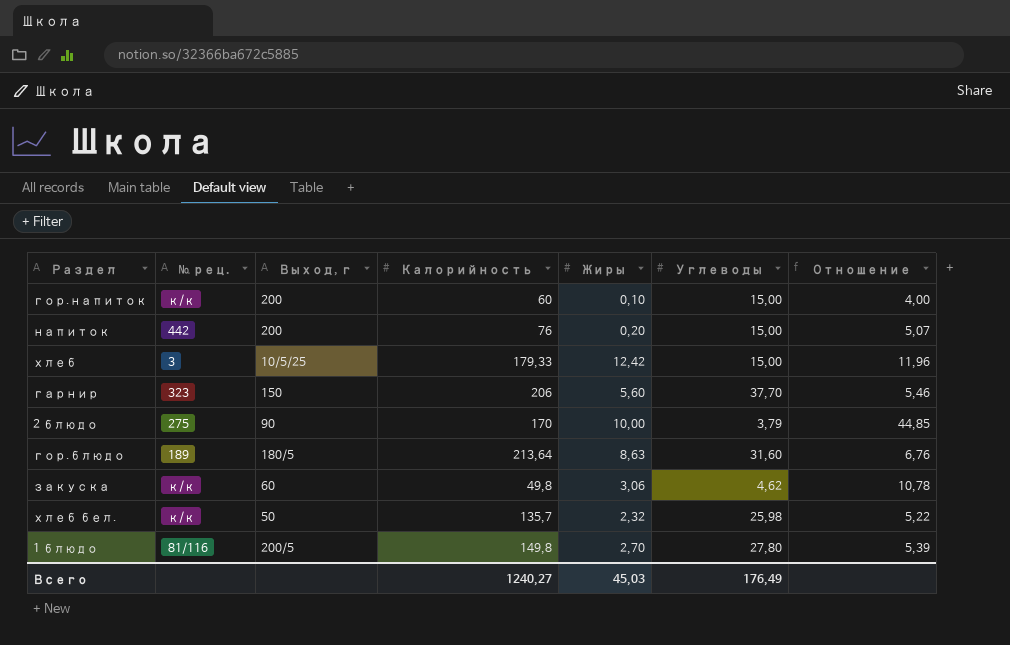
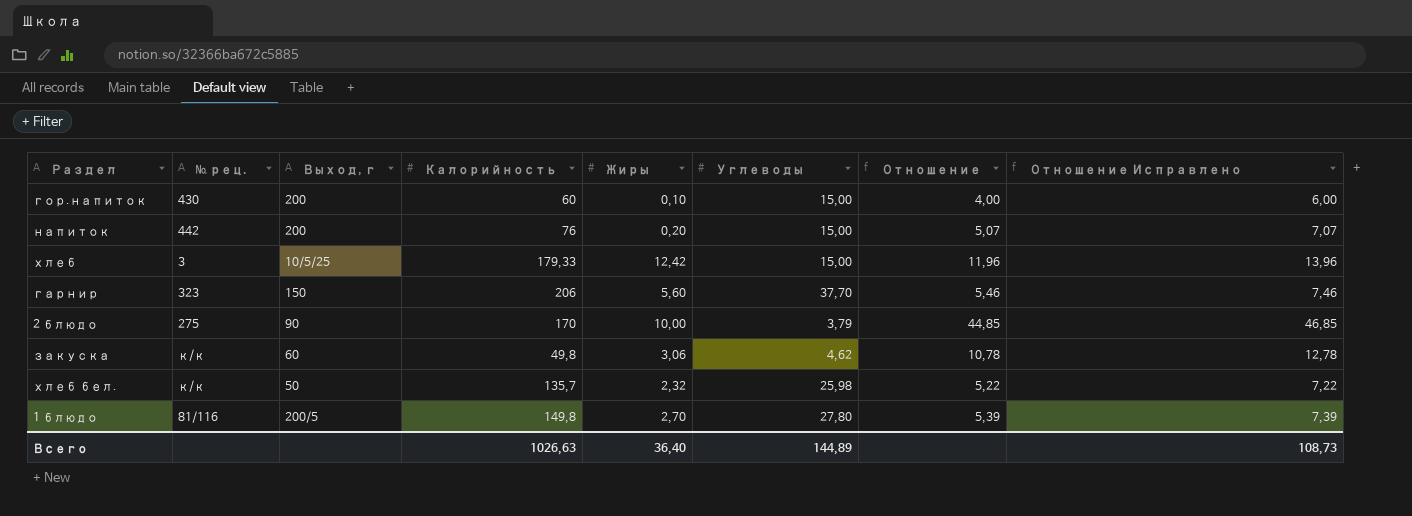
column Отношение Исправлено | formula: none -> [Отношение] + 2
row гор.блюдо: 189 | 180/5 | 213,64 | 8,63 | 31,60 | 6,76 -> none
гор.напиток | № рец.: к/к -> 430
Всего | Калорийность: 1240,27 -> 1026,63
Всего | Жиры: 45,03 -> 36,40
Всего | Углеводы: 176,49 -> 144,89

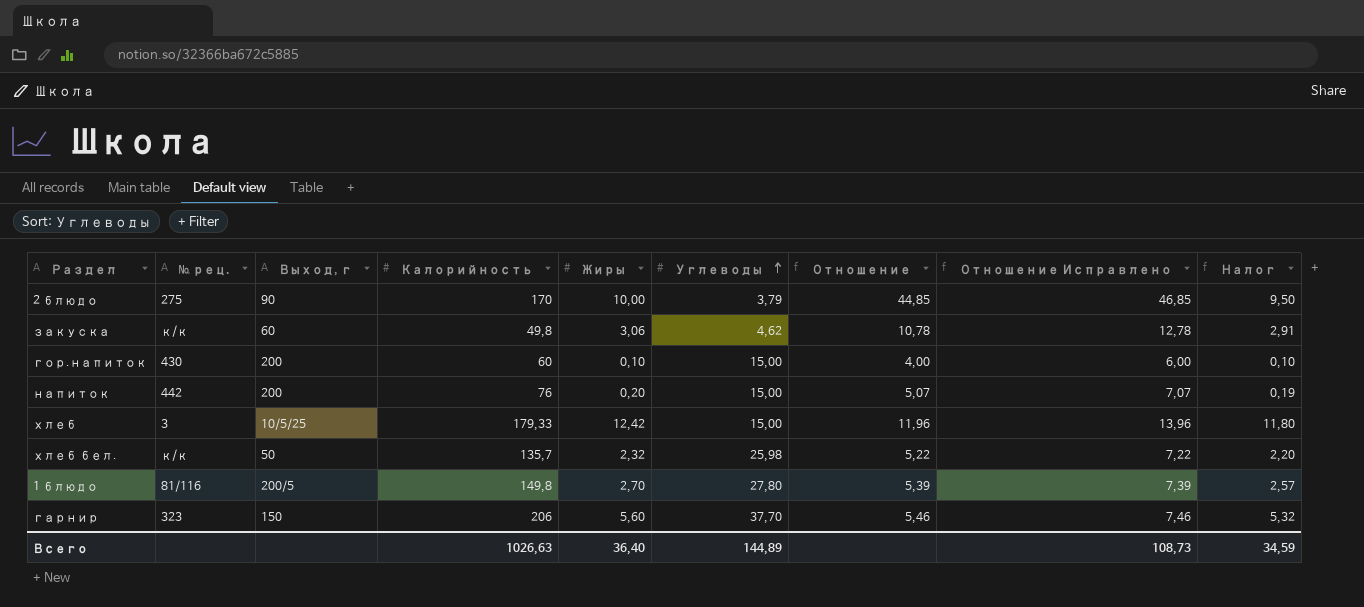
row order: none -> Углеводы ascending
column Налог | formula: none -> [Жиры] * 0,95

